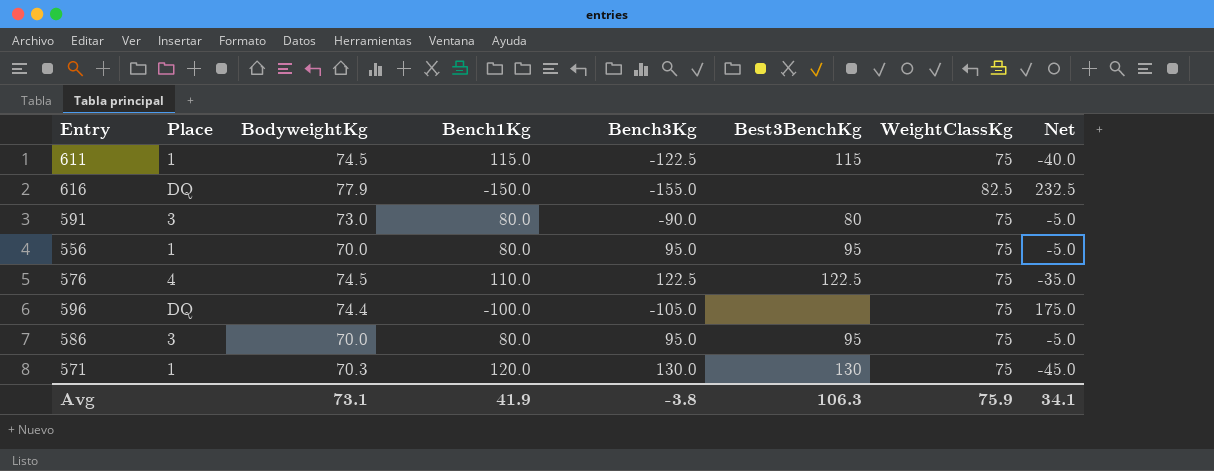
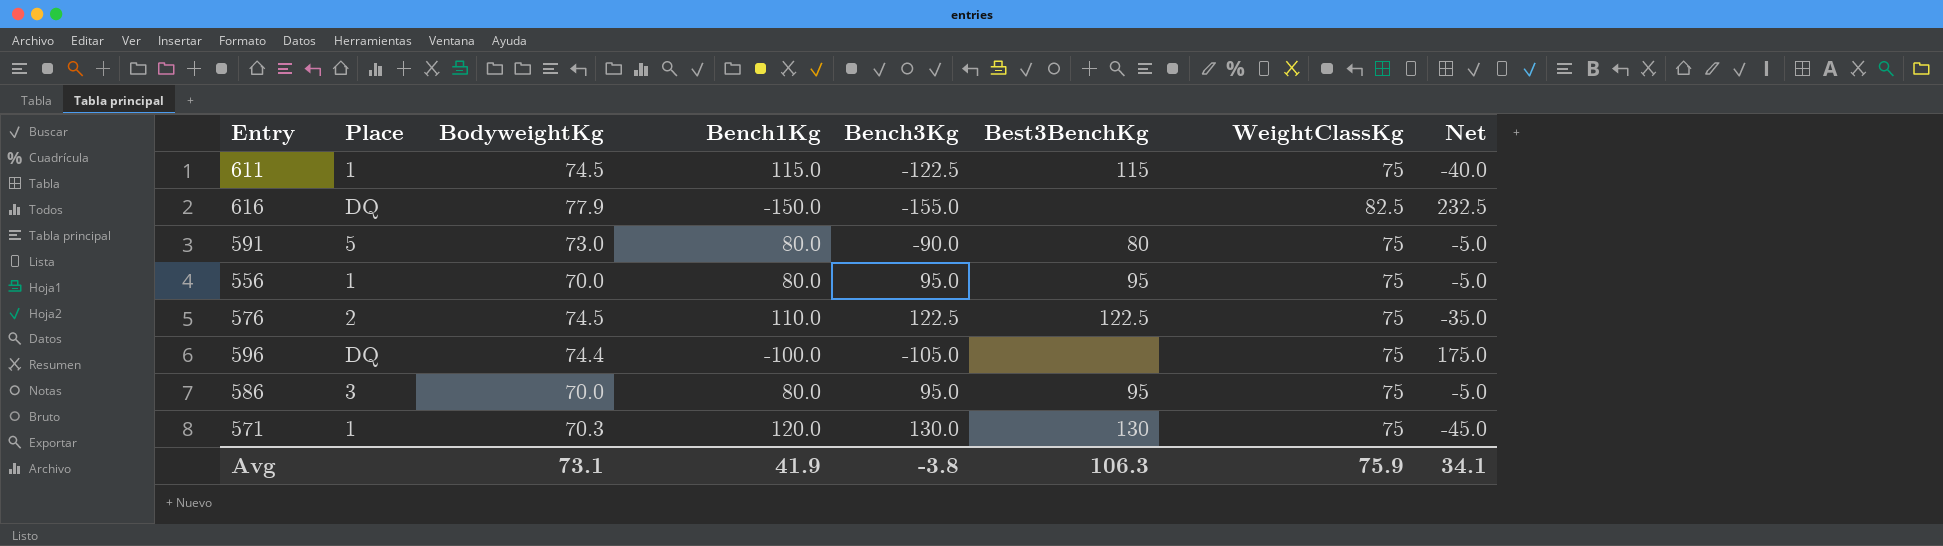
591 | Place: 3 -> 5
576 | Place: 4 -> 2

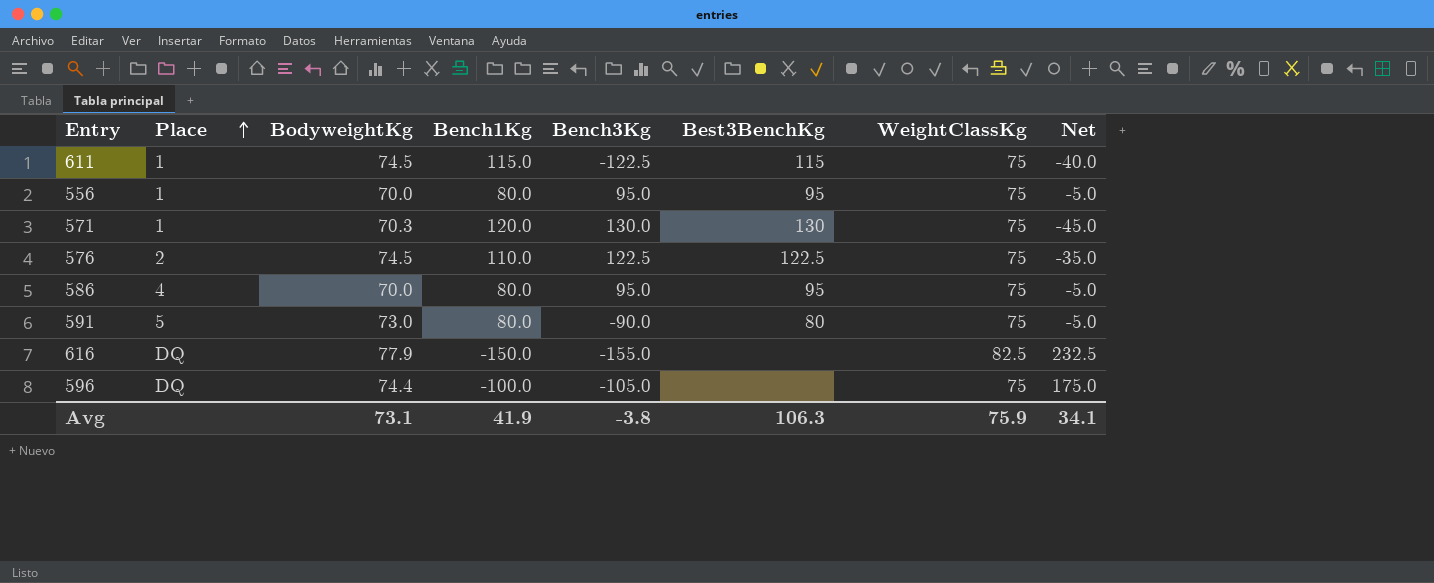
row order: none -> Place ascending
586 | Place: 3 -> 4

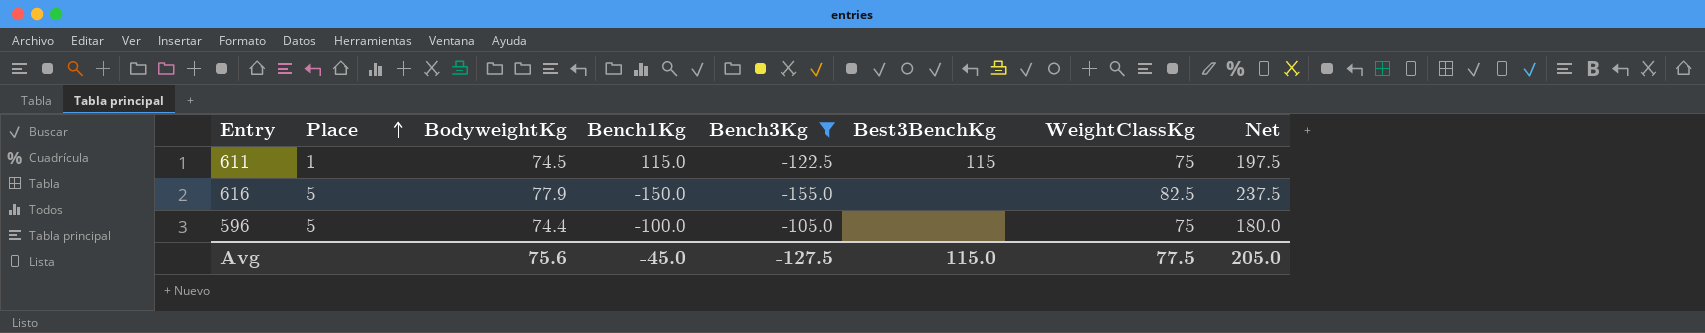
filter: none -> Bench3Kg <= -105.0
column Net | formula: [WeightClassKg] - [Bench1Kg] -> [WeightClassKg] - [Bench3Kg]
616 | Place: DQ -> 5
596 | Place: DQ -> 5
Avg | BodyweightKg: 73.1 -> 75.6
Avg | Bench1Kg: 41.9 -> -45.0
Avg | Bench3Kg: -3.8 -> -127.5
Avg | Best3BenchKg: 106.3 -> 115.0
Avg | WeightClassKg: 75.9 -> 77.5
Avg | Net: 34.1 -> 205.0

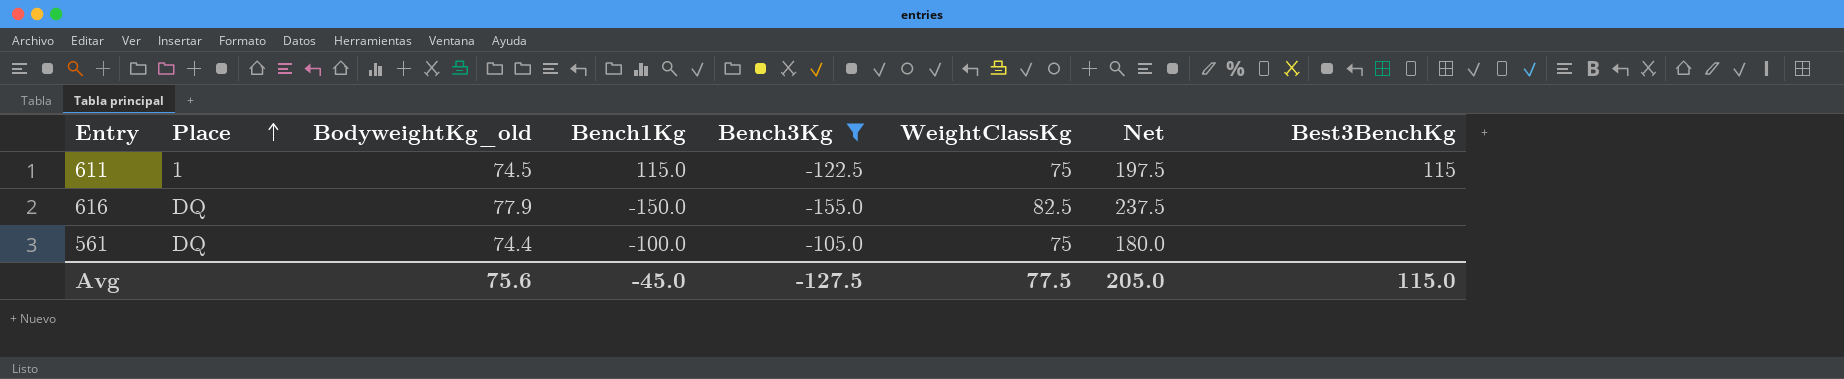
column name: BodyweightKg -> BodyweightKg_old
column Best3BenchKg | position: 6 -> 8
row 596: 5 | 74.4 | -100.0 | -105.0 | none | 75 | 180.0 -> none
616 | Place: 5 -> DQ
row 561: none -> DQ | 74.4 | -100.0 | -105.0 | 75 | 180.0 | none

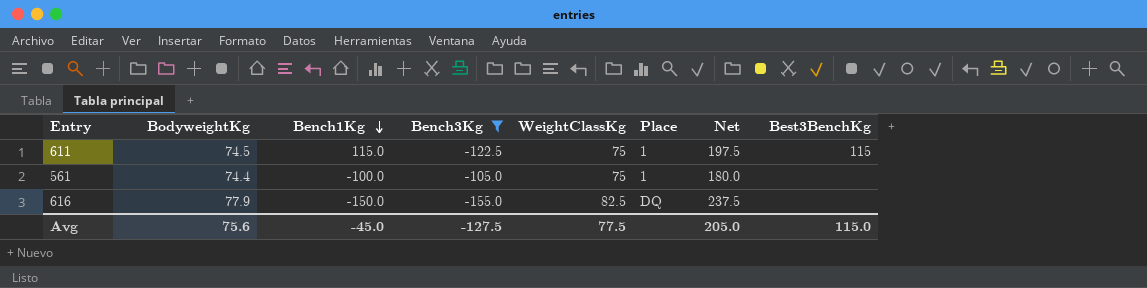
row order: Place ascending -> Bench1Kg descending
column name: BodyweightKg_old -> BodyweightKg
column Place | position: 2 -> 6
561 | Place: DQ -> 1

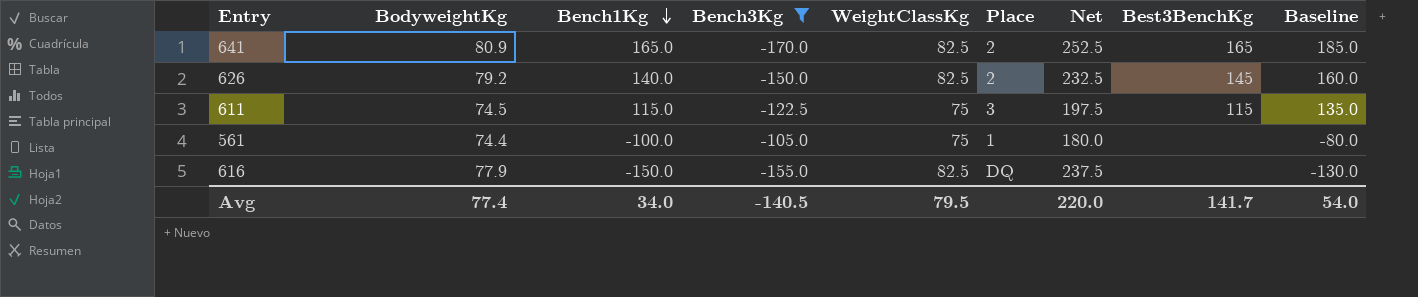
column Baseline | formula: none -> [Bench1Kg] + 20
row 641: none -> 80.9 | 165.0 | -170.0 | 82.5 | 2 | 252.5 | 165 | 185.0
row 626: none -> 79.2 | 140.0 | -150.0 | 82.5 | 2 | 232.5 | 145 | 160.0
611 | Place: 1 -> 3
Avg | BodyweightKg: 75.6 -> 77.4
Avg | Bench1Kg: -45.0 -> 34.0
Avg | Bench3Kg: -127.5 -> -140.5
Avg | WeightClassKg: 77.5 -> 79.5
Avg | Net: 205.0 -> 220.0
Avg | Best3BenchKg: 115.0 -> 141.7

